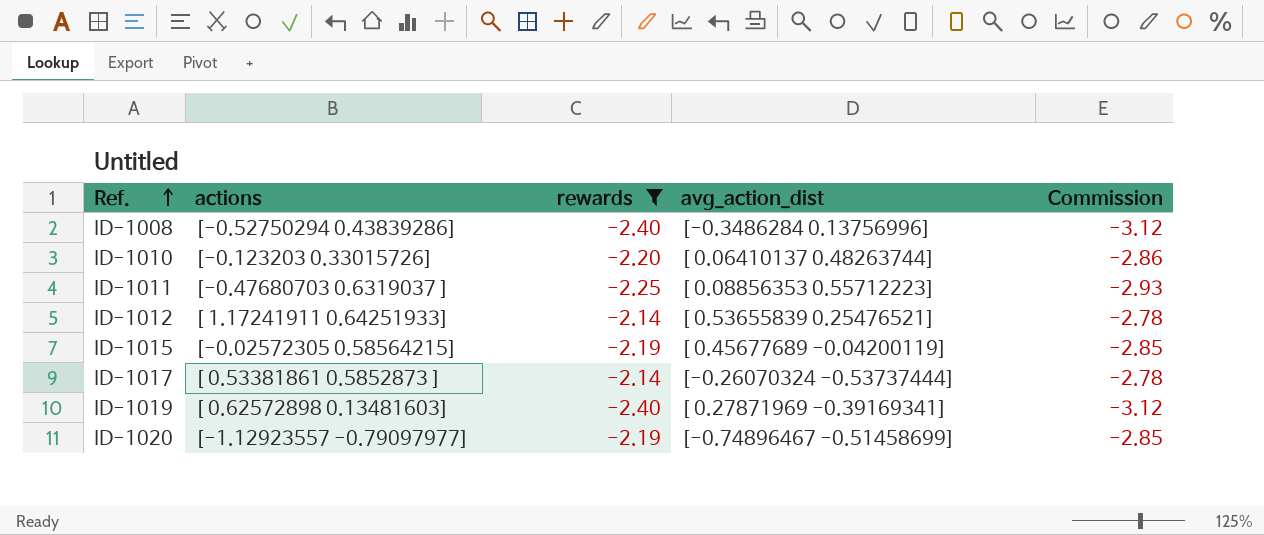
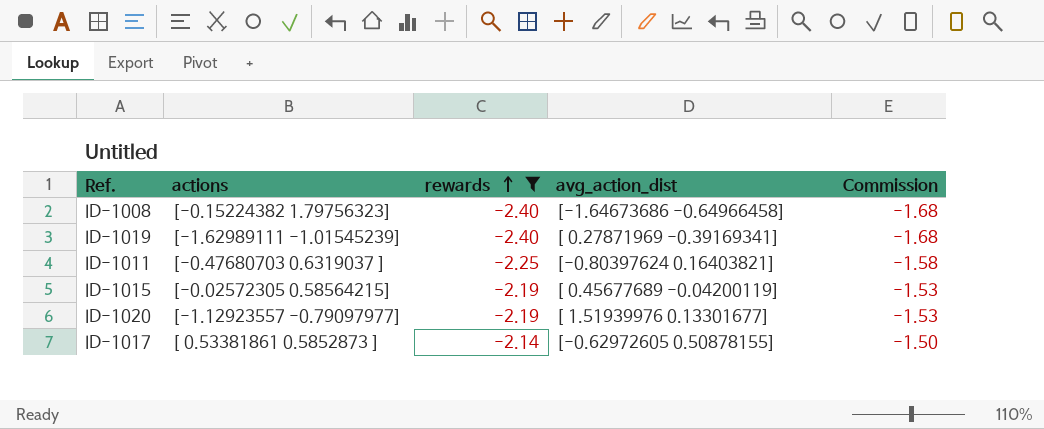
row order: Ref. ascending -> rewards ascending
column Commission | formula: [rewards] * 1.3 -> [rewards] * 0.7
row ID-1010: [-0.123203 0.33015726] | -2.20 | [ 0.06410137 0.48263744] | -2.86 -> none
row ID-1012: [ 1.17241911 0.64251933] | -2.14 | [ 0.53655839 0.25476521] | -2.78 -> none
ID-1008 | actions: [-0.52750294 0.43839286] -> [-0.15224382 1.79756323]
ID-1008 | avg_action_dist: [-0.3486284 0.13756996] -> [-1.64673686 -0.64966458]
ID-1019 | actions: [ 0.62572898 0.13481603] -> [-1.62989111 -1.01545239]
ID-1011 | avg_action_dist: [ 0.08856353 0.55712223] -> [-0.80397624 0.16403821]
ID-1020 | avg_action_dist: [-0.74896467 -0.51458699] -> [ 1.51939976 0.13301677]
ID-1017 | avg_action_dist: [-0.26070324 -0.53737444] -> [-0.62972605 0.50878155]

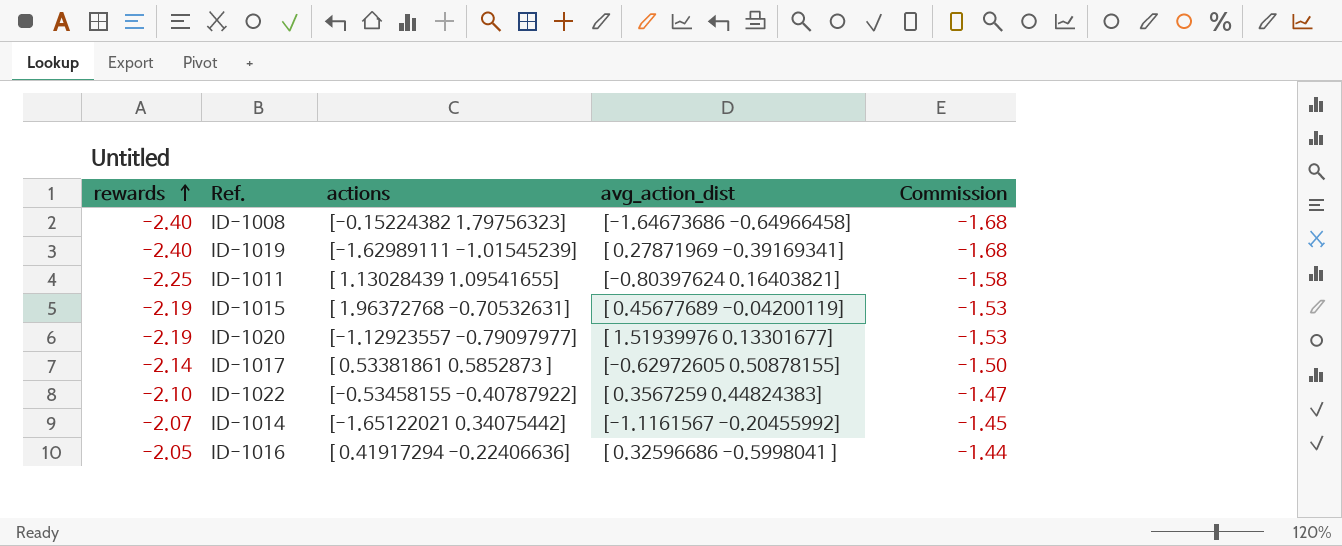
filter: rewards <= -2.14 -> none
column rewards | position: 3 -> 1
ID-1011 | actions: [-0.47680703 0.6319037 ] -> [ 1.13028439 1.09541655]
ID-1015 | actions: [-0.02572305 0.58564215] -> [ 1.96372768 -0.70532631]

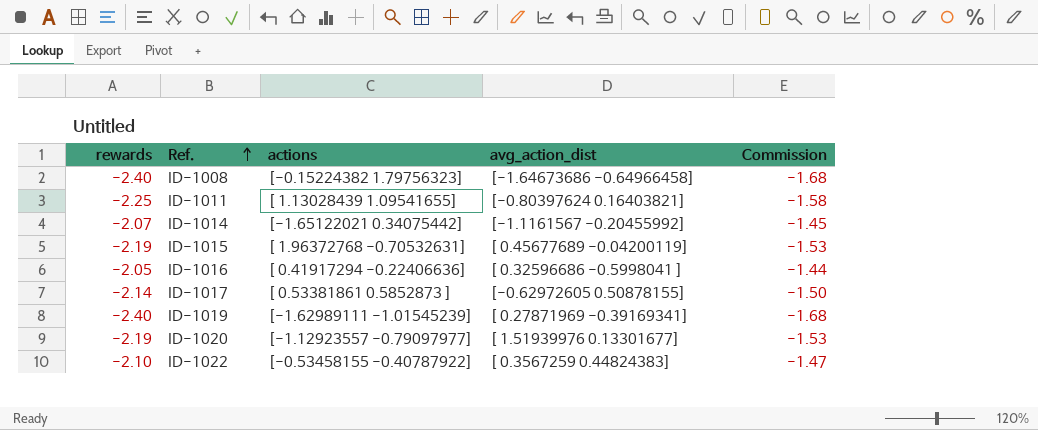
row order: rewards ascending -> Ref. ascending

